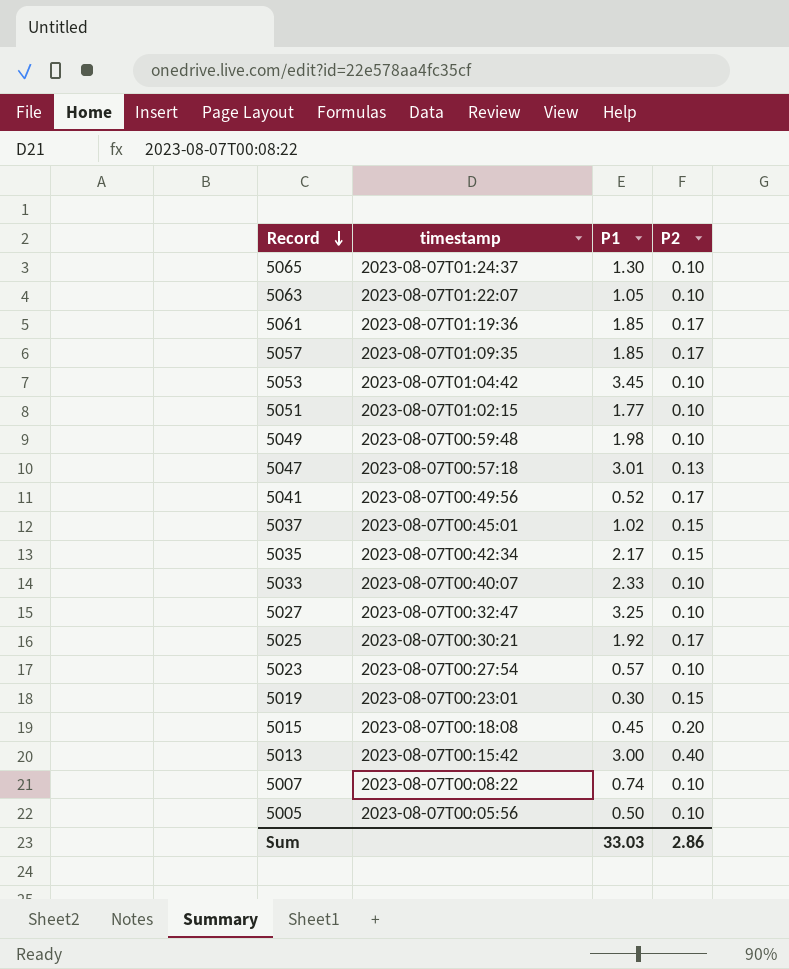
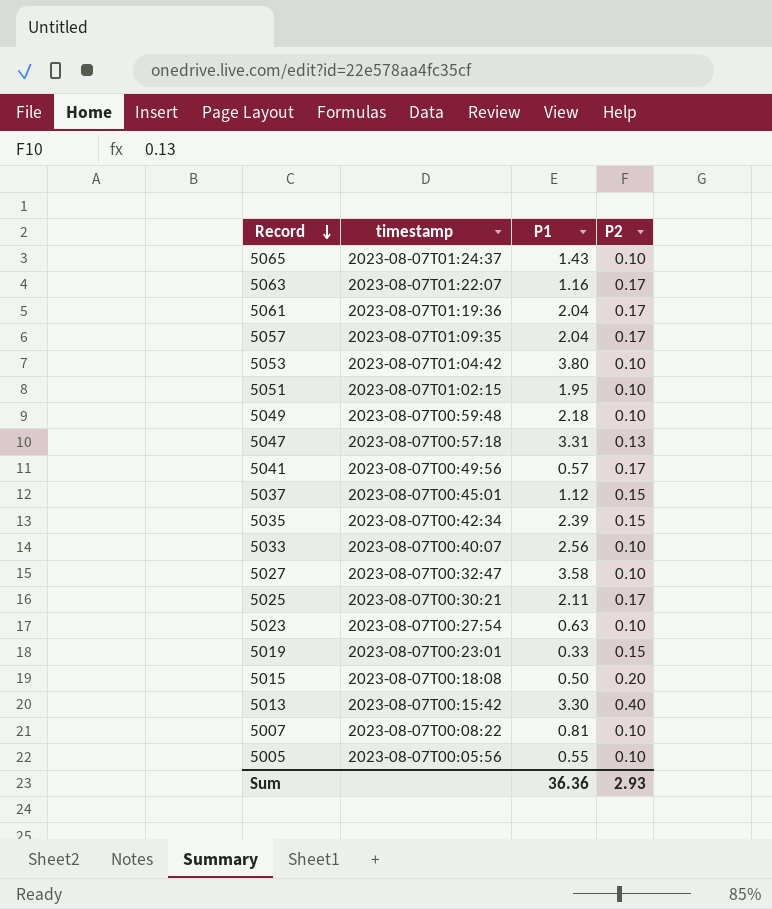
5065 | P1: 1.30 -> 1.43
5063 | P1: 1.05 -> 1.16
5063 | P2: 0.10 -> 0.17
5061 | P1: 1.85 -> 2.04
5057 | P1: 1.85 -> 2.04
5053 | P1: 3.45 -> 3.80
5051 | P1: 1.77 -> 1.95
5049 | P1: 1.98 -> 2.18
5047 | P1: 3.01 -> 3.31
5041 | P1: 0.52 -> 0.57
5037 | P1: 1.02 -> 1.12
5035 | P1: 2.17 -> 2.39
5033 | P1: 2.33 -> 2.56
5027 | P1: 3.25 -> 3.58
5025 | P1: 1.92 -> 2.11
5023 | P1: 0.57 -> 0.63
5019 | P1: 0.30 -> 0.33
5015 | P1: 0.45 -> 0.50
5013 | P1: 3.00 -> 3.30
5007 | P1: 0.74 -> 0.81
5005 | P1: 0.50 -> 0.55
Sum | P1: 33.03 -> 36.36
Sum | P2: 2.86 -> 2.93

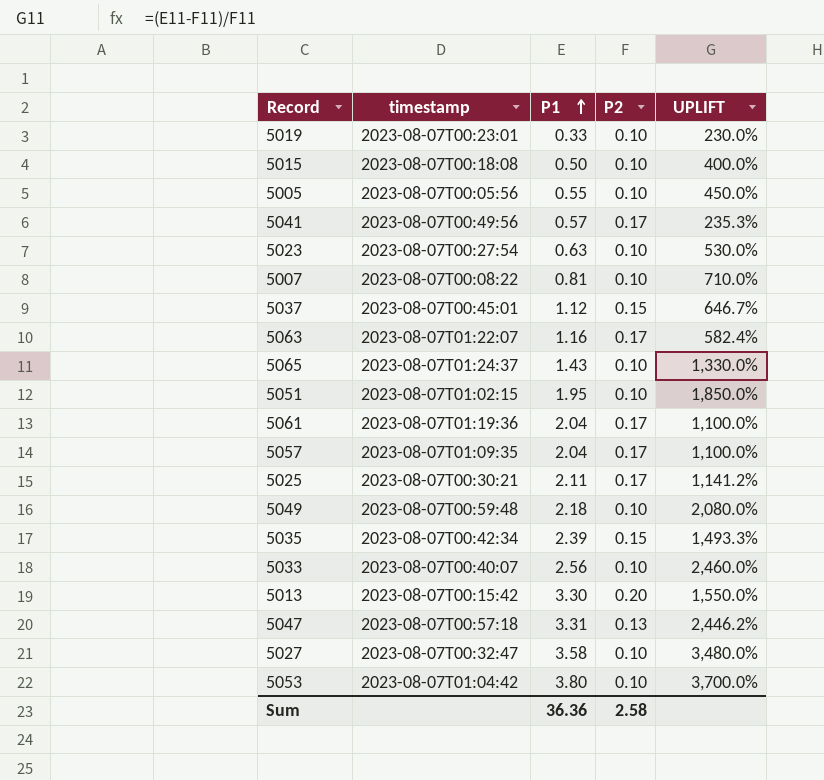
row order: Record descending -> P1 ascending
column UPLIFT | formula: none -> ([P1] - [P2]) / [P2]
5019 | P2: 0.15 -> 0.10
5015 | P2: 0.20 -> 0.10
5013 | P2: 0.40 -> 0.20
Sum | P2: 2.93 -> 2.58

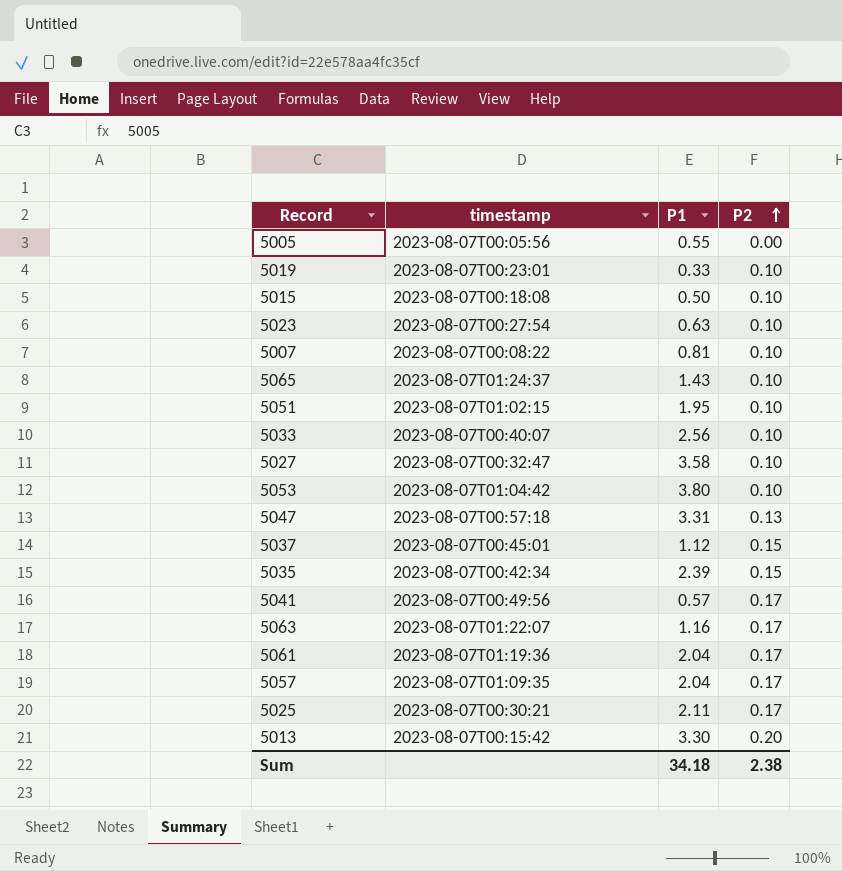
row order: P1 ascending -> P2 ascending
column UPLIFT | formula: ([P1] - [P2]) / [P2] -> none
row 5049: 2023-08-07T00:59:48 | 2.18 | 0.10 | 2,080.0% -> none
5005 | P2: 0.10 -> 0.00
Sum | P1: 36.36 -> 34.18
Sum | P2: 2.58 -> 2.38

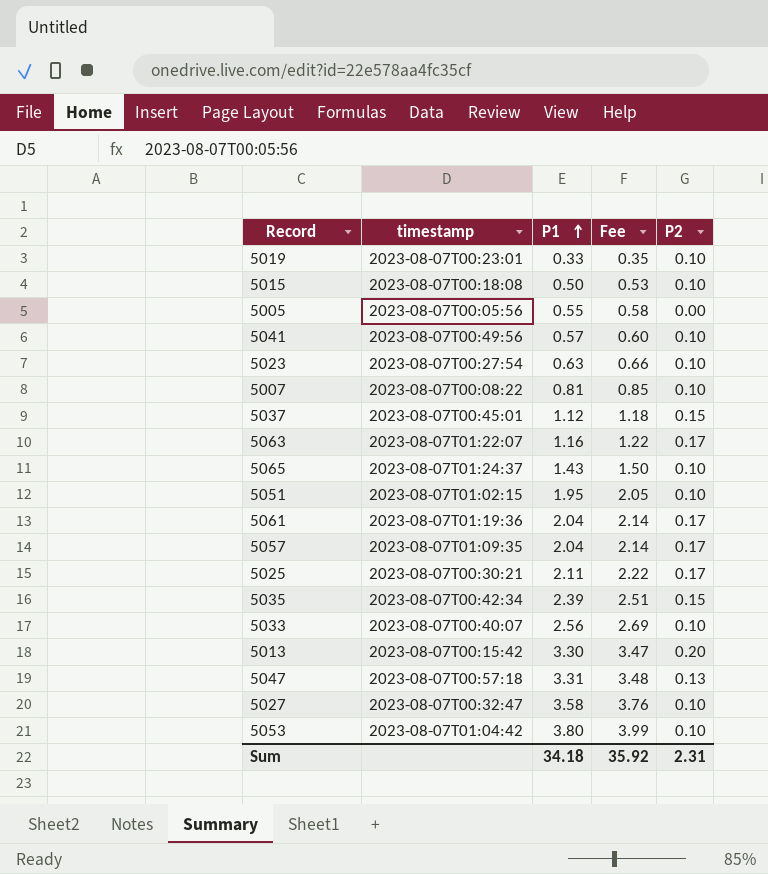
row order: P2 ascending -> P1 ascending
column Fee | formula: none -> [P1] * 1.05
5041 | P2: 0.17 -> 0.10
Sum | P2: 2.38 -> 2.31

